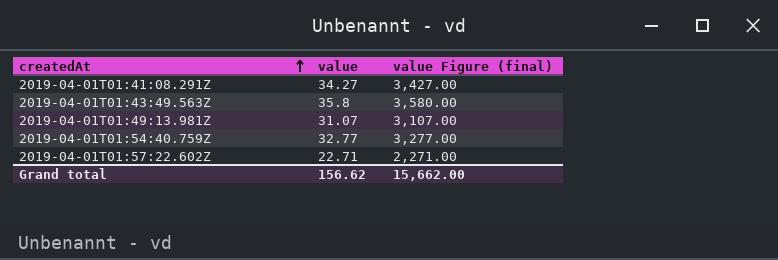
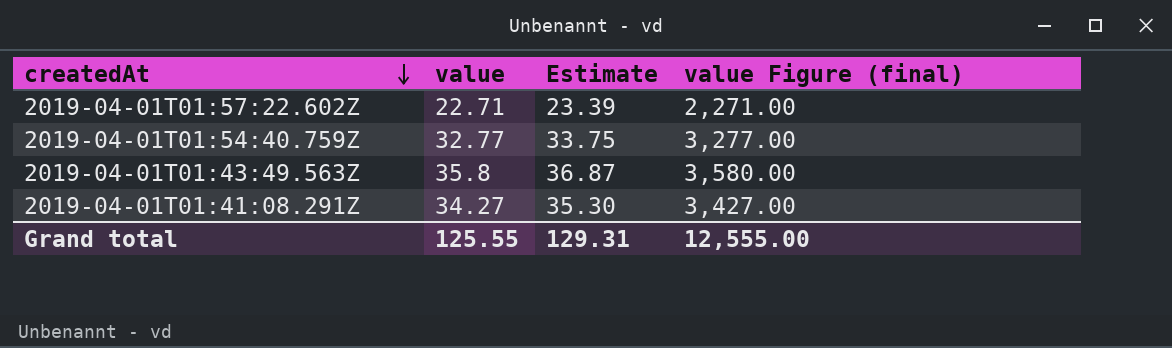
row order: createdAt ascending -> createdAt descending
column Estimate | formula: none -> [value] * 1.03
row 2019-04-01T01:49:13.981Z: 31.07 | 3,107.00 -> none
Grand total | value: 156.62 -> 125.55
Grand total | value Figure (final): 15,662.00 -> 12,555.00

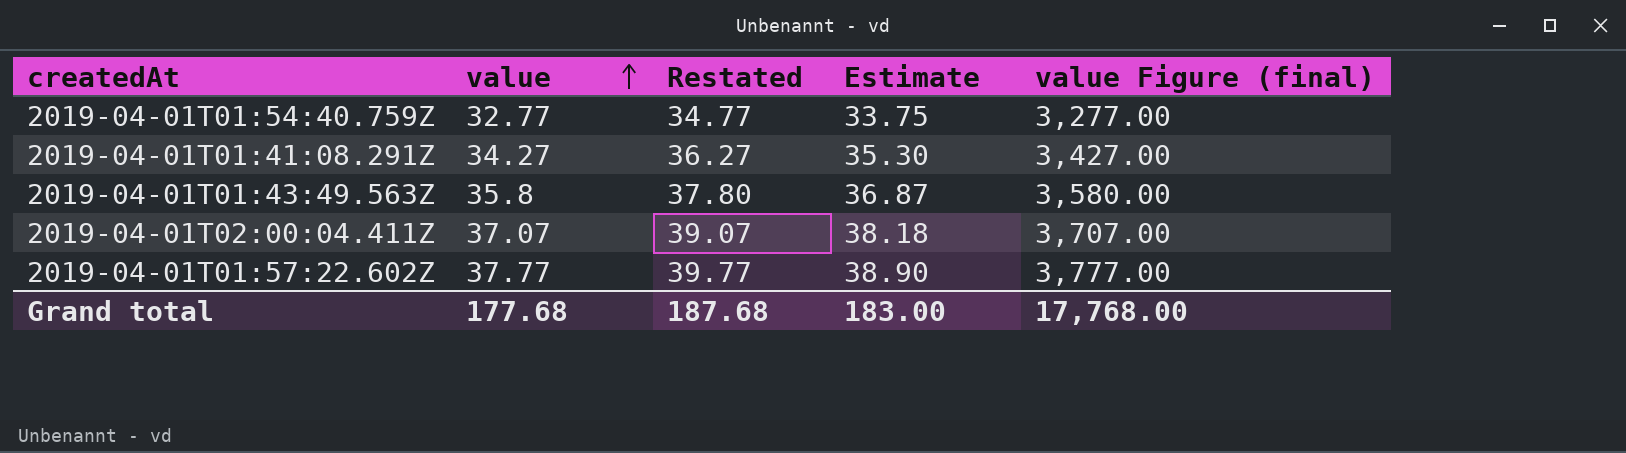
row order: createdAt descending -> value ascending
column Restated | formula: none -> [value] + 2
row 2019-04-01T02:00:04.411Z: none -> 37.07 | 39.07 | 38.18 | 3,707.00
2019-04-01T01:57:22.602Z | value: 22.71 -> 37.77
2019-04-01T01:57:22.602Z | Estimate: 23.39 -> 38.90
2019-04-01T01:57:22.602Z | value Figure (final): 2,271.00 -> 3,777.00
Grand total | value: 125.55 -> 177.68
Grand total | Estimate: 129.31 -> 183.00
Grand total | value Figure (final): 12,555.00 -> 17,768.00

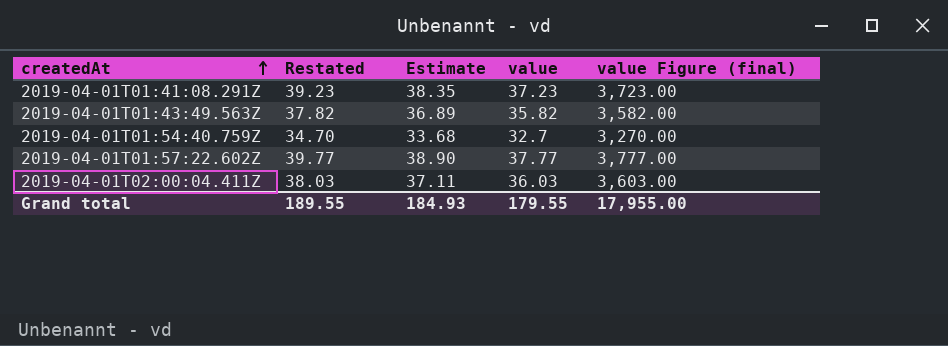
row order: value ascending -> createdAt ascending
column value | position: 2 -> 4
2019-04-01T01:41:08.291Z | Restated: 36.27 -> 39.23
2019-04-01T01:41:08.291Z | Estimate: 35.30 -> 38.35
2019-04-01T01:41:08.291Z | value: 34.27 -> 37.23
2019-04-01T01:41:08.291Z | value Figure (final): 3,427.00 -> 3,723.00
2019-04-01T01:43:49.563Z | Restated: 37.80 -> 37.82
2019-04-01T01:43:49.563Z | Estimate: 36.87 -> 36.89
2019-04-01T01:43:49.563Z | value: 35.8 -> 35.82
2019-04-01T01:43:49.563Z | value Figure (final): 3,580.00 -> 3,582.00
2019-04-01T01:54:40.759Z | Restated: 34.77 -> 34.70
2019-04-01T01:54:40.759Z | Estimate: 33.75 -> 33.68
2019-04-01T01:54:40.759Z | value: 32.77 -> 32.7
2019-04-01T01:54:40.759Z | value Figure (final): 3,277.00 -> 3,270.00
2019-04-01T02:00:04.411Z | Restated: 39.07 -> 38.03
2019-04-01T02:00:04.411Z | Estimate: 38.18 -> 37.11
2019-04-01T02:00:04.411Z | value: 37.07 -> 36.03
2019-04-01T02:00:04.411Z | value Figure (final): 3,707.00 -> 3,603.00
Grand total | Restated: 187.68 -> 189.55
Grand total | Estimate: 183.00 -> 184.93
Grand total | value: 177.68 -> 179.55
Grand total | value Figure (final): 17,768.00 -> 17,955.00

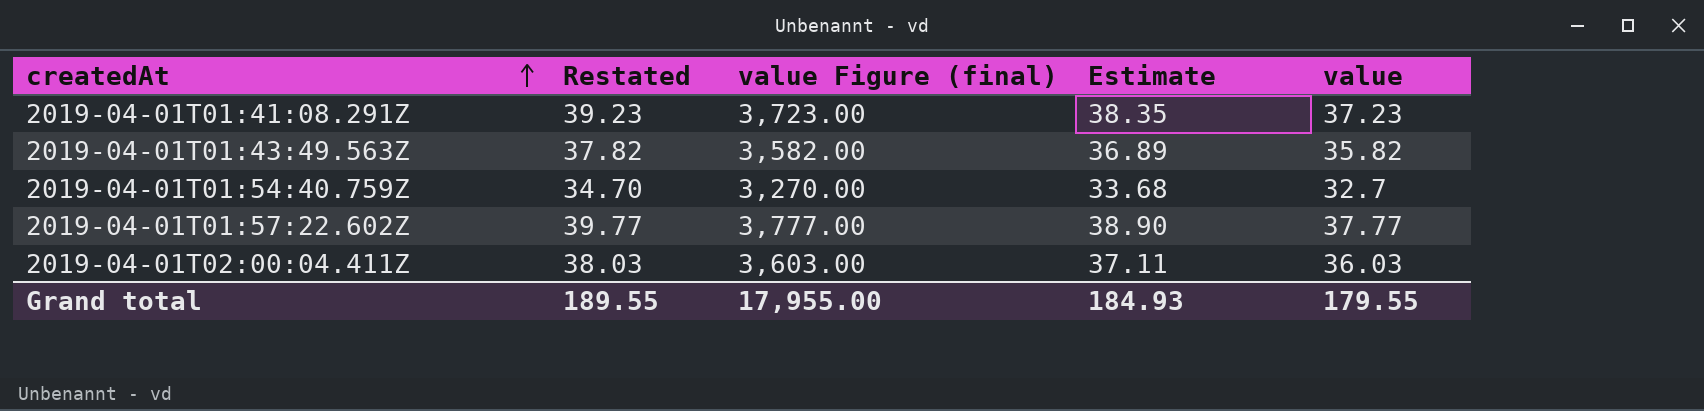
column value Figure (final) | position: 5 -> 3

